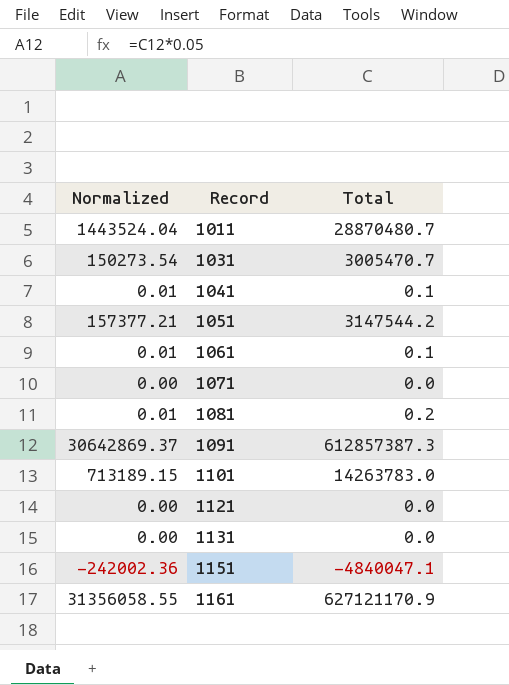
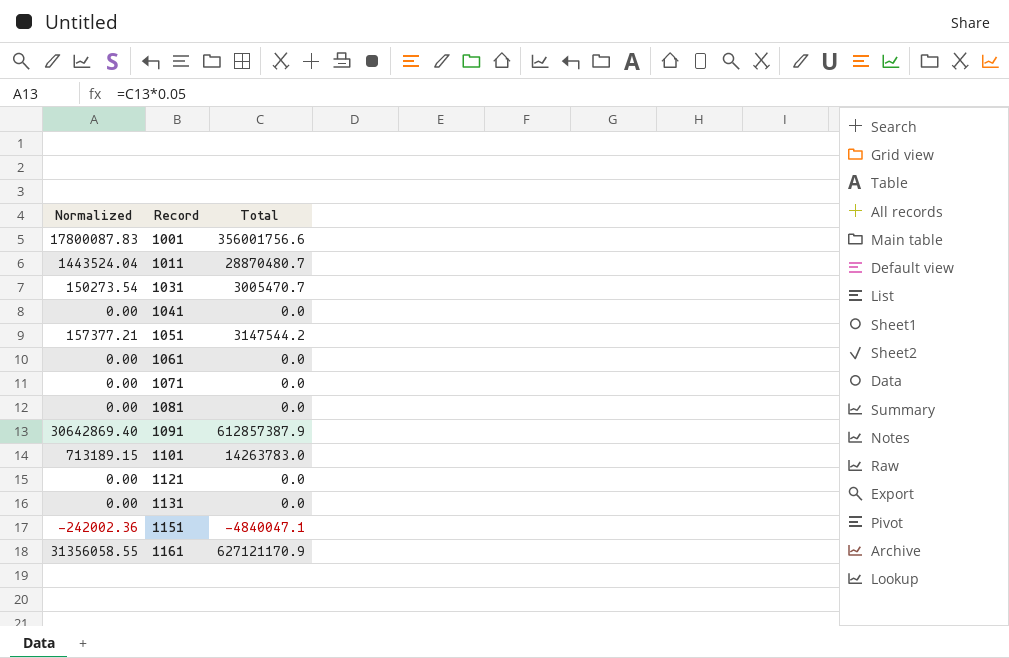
row 1001: none -> 17800087.83 | 356001756.6
1041 | Normalized: 0.01 -> 0.00
1041 | Total: 0.1 -> 0.0
1061 | Normalized: 0.01 -> 0.00
1061 | Total: 0.1 -> 0.0
1081 | Normalized: 0.01 -> 0.00
1081 | Total: 0.2 -> 0.0
1091 | Normalized: 30642869.37 -> 30642869.40
1091 | Total: 612857387.3 -> 612857387.9

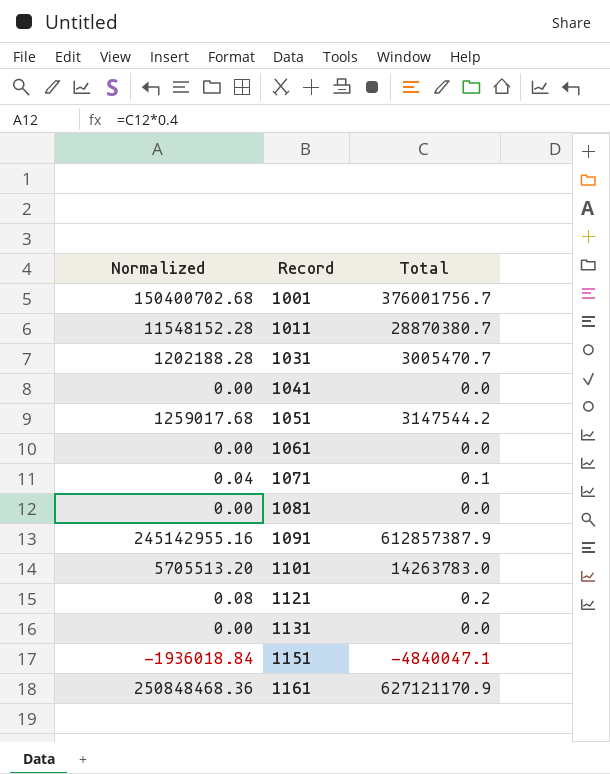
column Normalized | formula: [Total] * 0.05 -> [Total] * 0.4
1001 | Total: 356001756.6 -> 376001756.7
1011 | Total: 28870480.7 -> 28870380.7
1071 | Total: 0.0 -> 0.1
1121 | Total: 0.0 -> 0.2

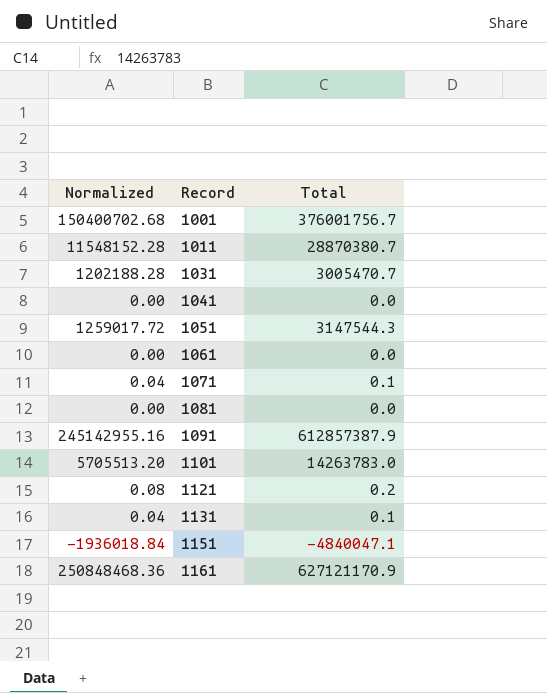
1051 | Normalized: 1259017.68 -> 1259017.72
1051 | Total: 3147544.2 -> 3147544.3
1131 | Normalized: 0.00 -> 0.04
1131 | Total: 0.0 -> 0.1

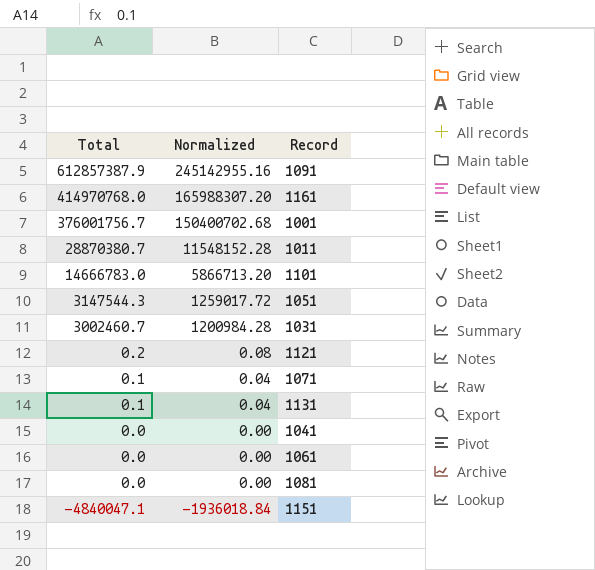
row order: Record ascending -> Total descending
column Total | position: 3 -> 1
1161 | Total: 627121170.9 -> 414970768.0
1161 | Normalized: 250848468.36 -> 165988307.20
1101 | Total: 14263783.0 -> 14666783.0
1101 | Normalized: 5705513.20 -> 5866713.20
1031 | Total: 3005470.7 -> 3002460.7
1031 | Normalized: 1202188.28 -> 1200984.28

